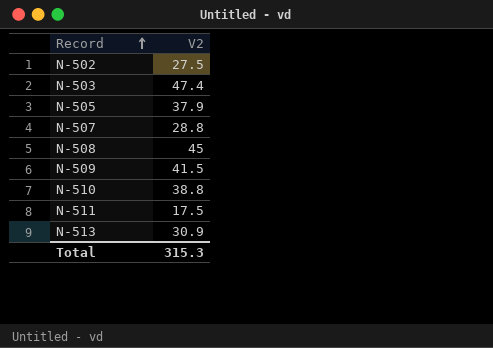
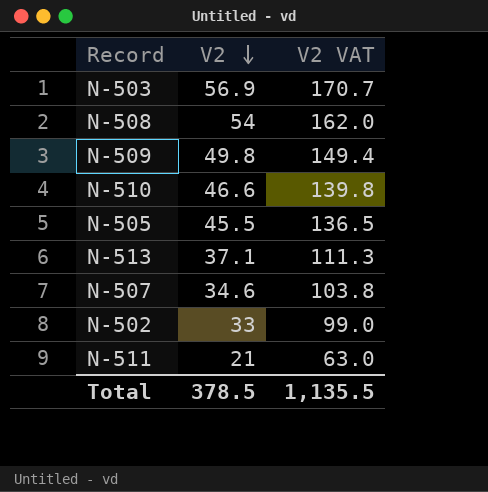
row order: Record ascending -> V2 descending
column V2 VAT | formula: none -> [V2] * 3
N-503 | V2: 47.4 -> 56.9
N-508 | V2: 45 -> 54
N-509 | V2: 41.5 -> 49.8
N-510 | V2: 38.8 -> 46.6
N-505 | V2: 37.9 -> 45.5
N-513 | V2: 30.9 -> 37.1
N-507 | V2: 28.8 -> 34.6
N-502 | V2: 27.5 -> 33
N-511 | V2: 17.5 -> 21
Total | V2: 315.3 -> 378.5

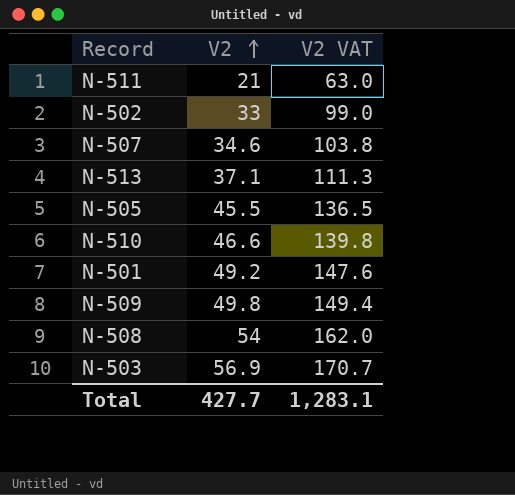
row order: V2 descending -> V2 ascending
row N-501: none -> 49.2 | 147.6
Total | V2: 378.5 -> 427.7
Total | V2 VAT: 1,135.5 -> 1,283.1

